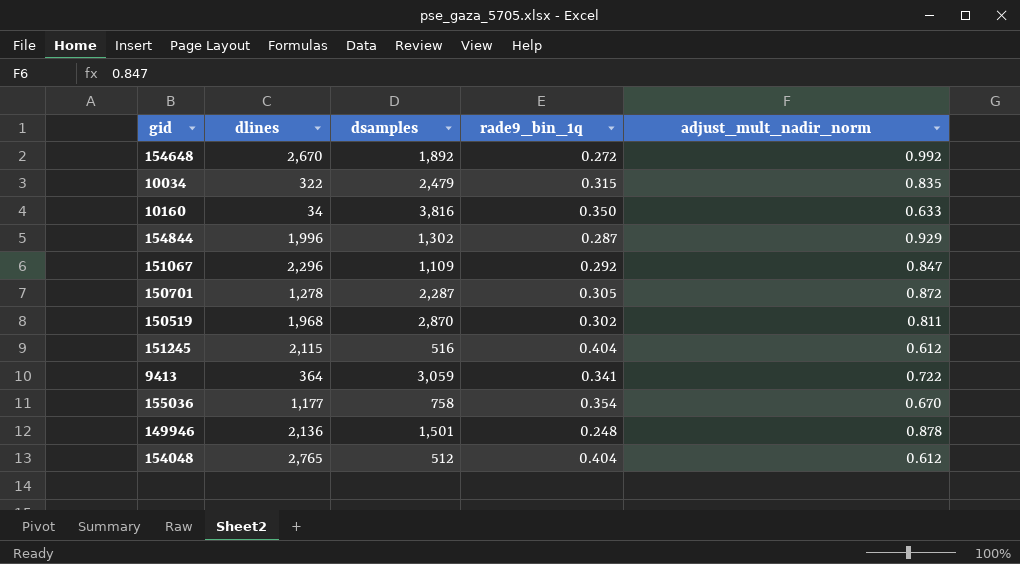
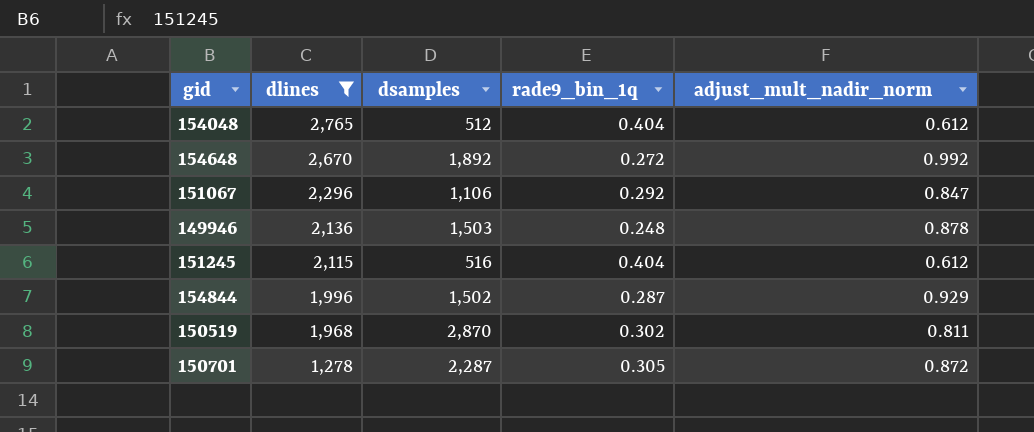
filter: none -> dlines >= 1,278
row order: none -> dlines descending
151067 | dsamples: 1,109 -> 1,106
149946 | dsamples: 1,501 -> 1,503
154844 | dsamples: 1,302 -> 1,502

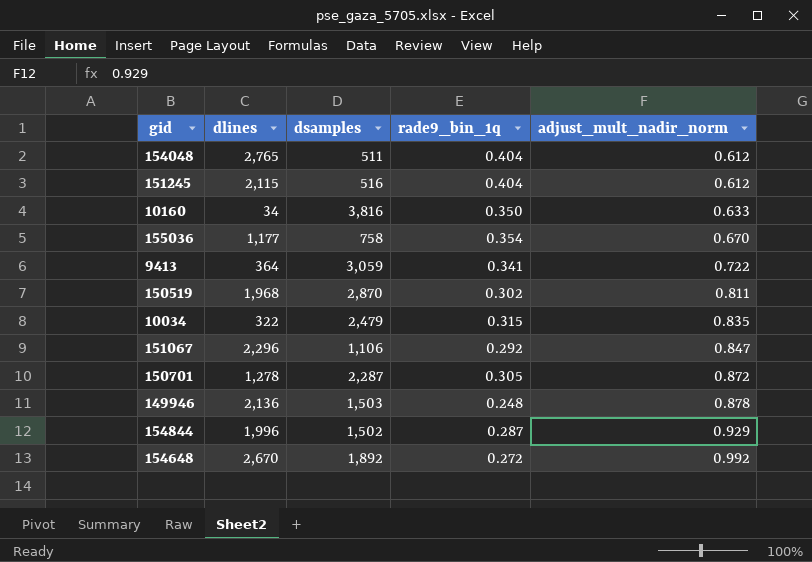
filter: dlines >= 1,278 -> none
row order: dlines descending -> adjust_mult_nadir_norm ascending
154048 | dsamples: 512 -> 511

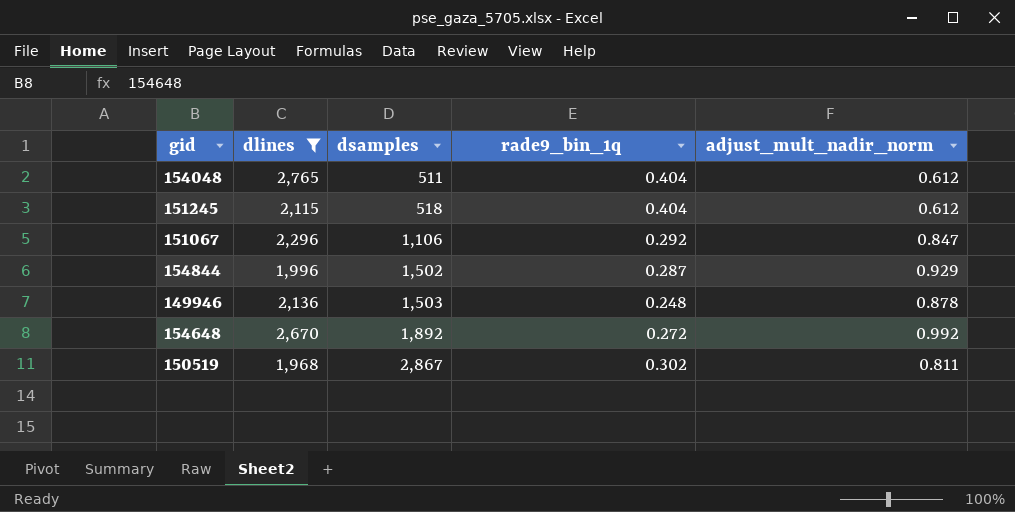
filter: none -> dlines >= 1,968
row order: adjust_mult_nadir_norm ascending -> dsamples ascending
151245 | dsamples: 516 -> 518
150519 | dsamples: 2,870 -> 2,867

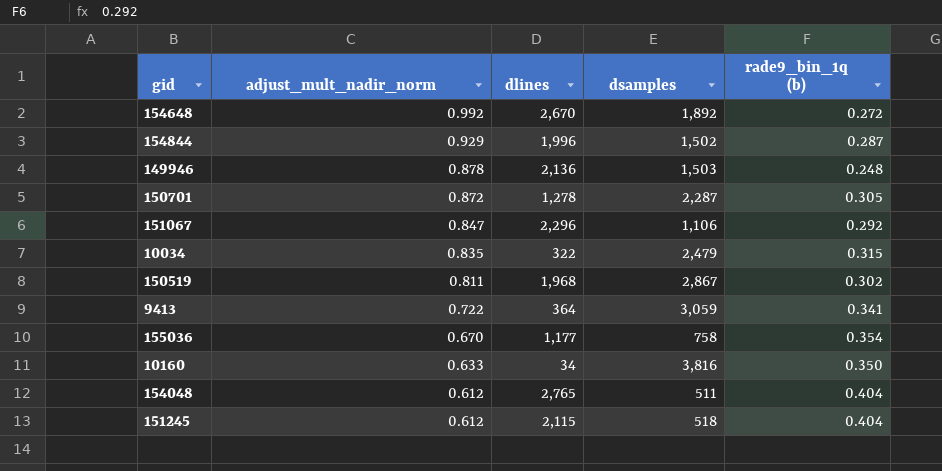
filter: dlines >= 1,968 -> none
row order: dsamples ascending -> adjust_mult_nadir_norm descending
column adjust_mult_nadir_norm | position: 5 -> 2
column name: rade9_bin_1q -> rade9_bin_1q (b)

